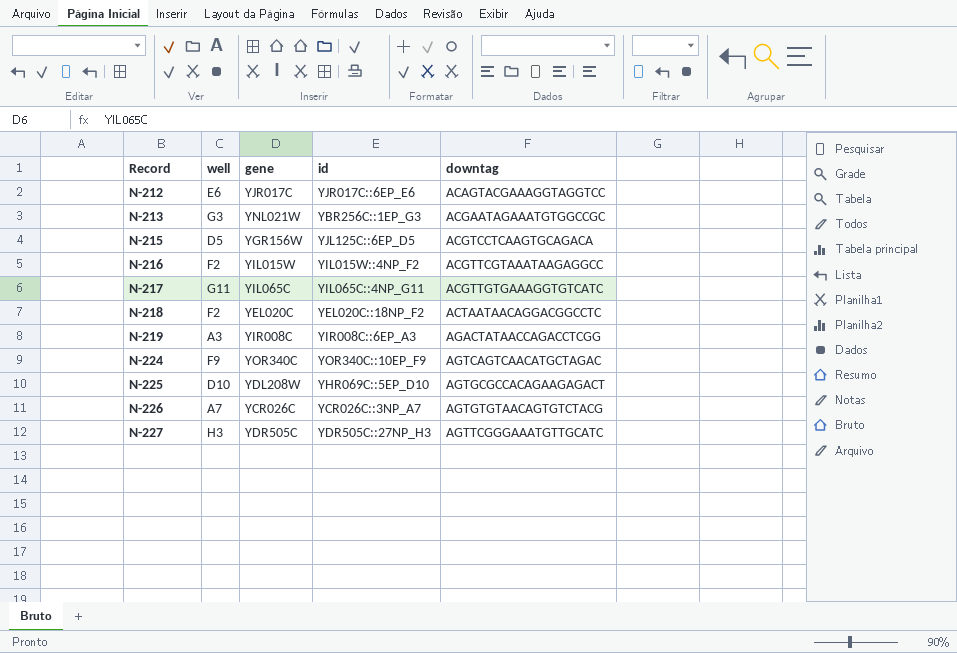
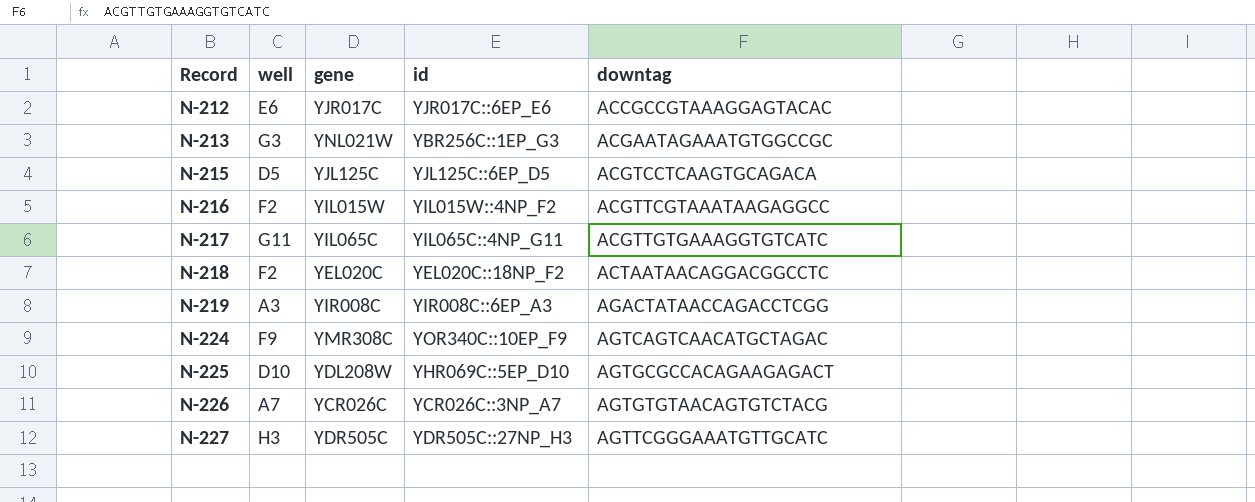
N-212 | downtag: ACAGTACGAAAGGTAGGTCC -> ACCGCCGTAAAGGAGTACAC
N-215 | gene: YGR156W -> YJL125C
N-224 | gene: YOR340C -> YMR308C

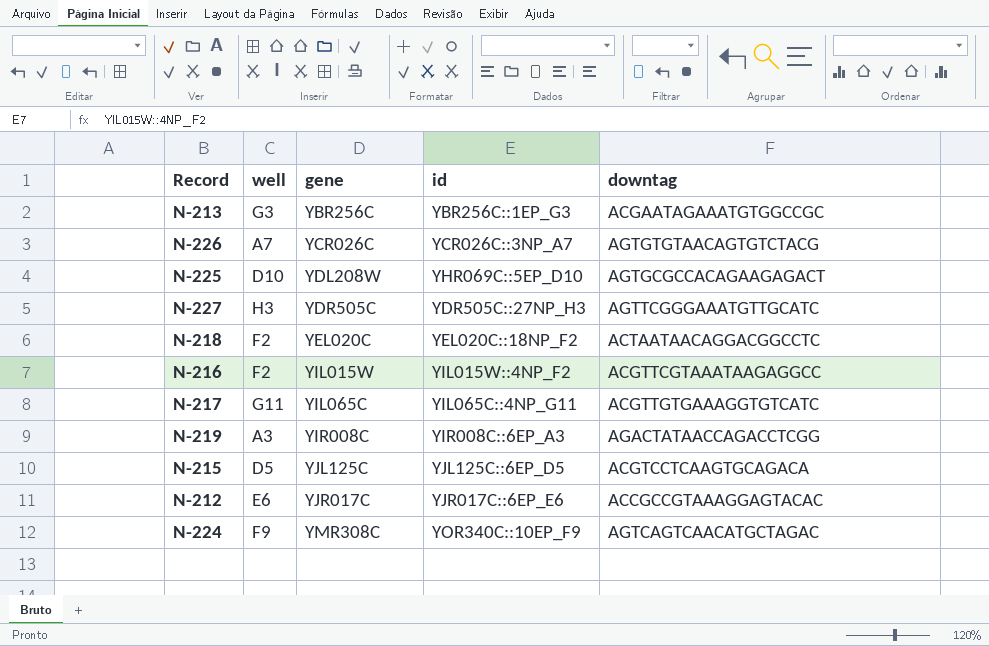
row order: Record ascending -> gene ascending
N-213 | gene: YNL021W -> YBR256C

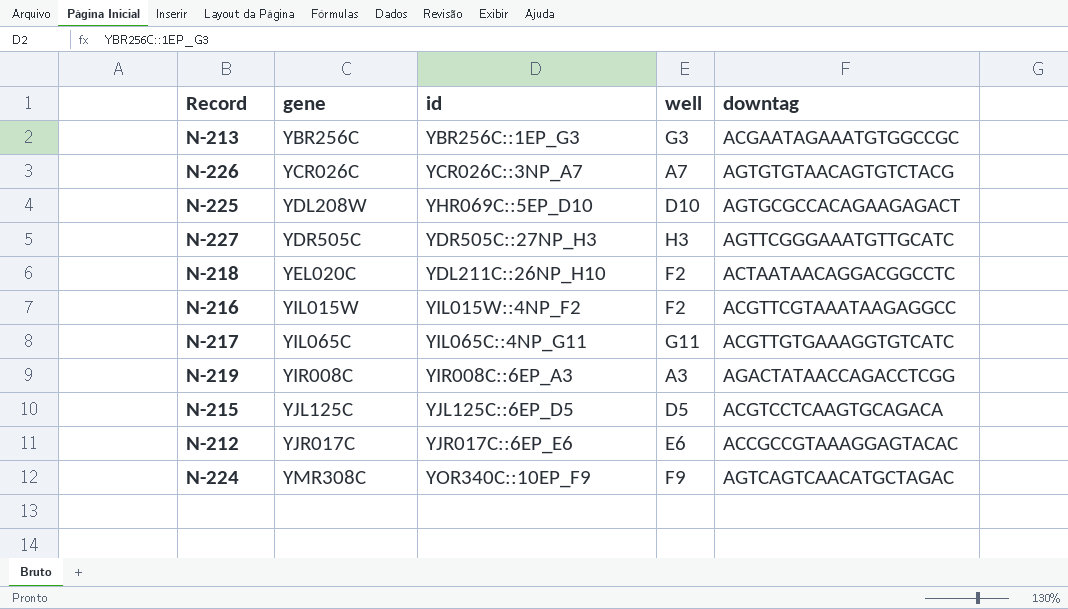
column well | position: 2 -> 4
N-218 | id: YEL020C::18NP_F2 -> YDL211C::26NP_H10

